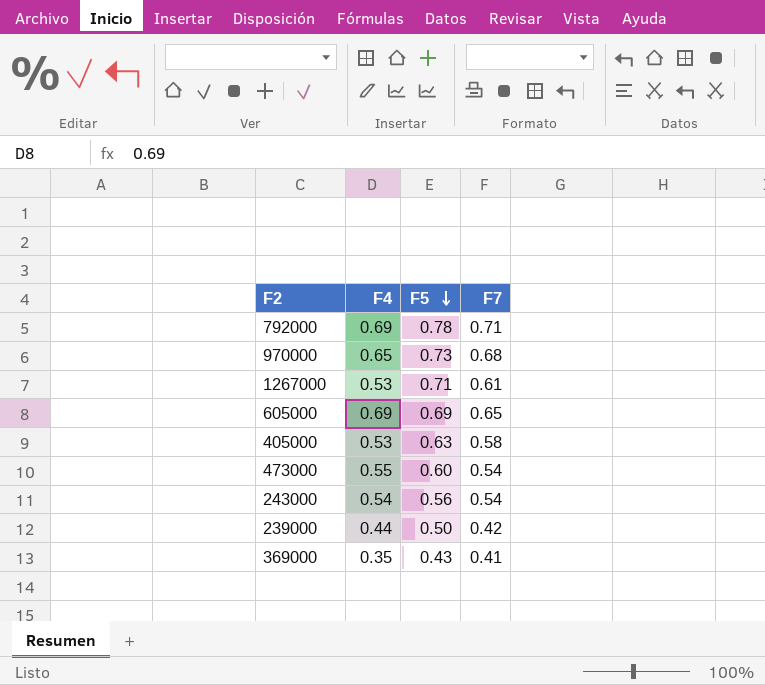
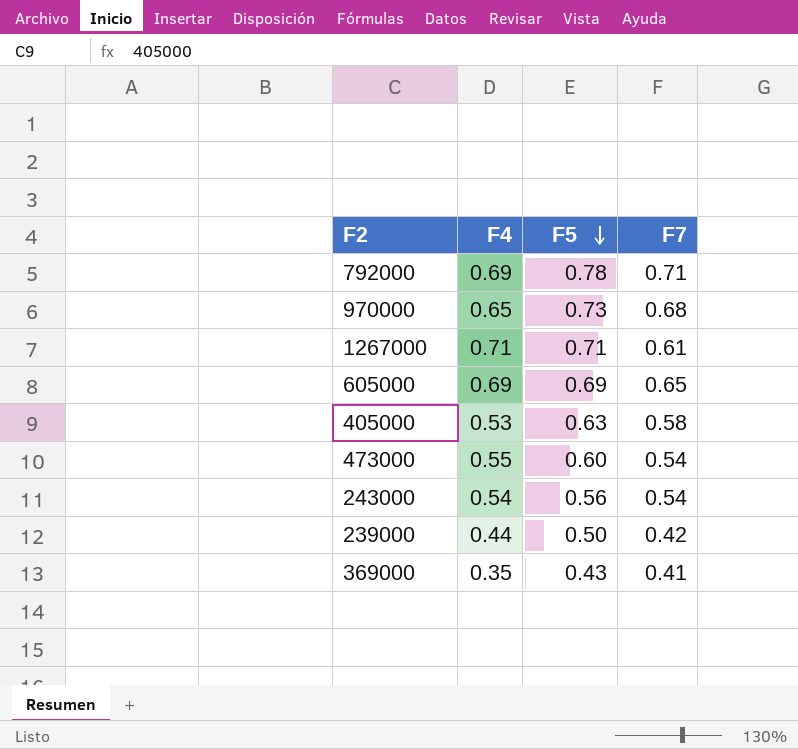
1267000 | F4: 0.53 -> 0.71

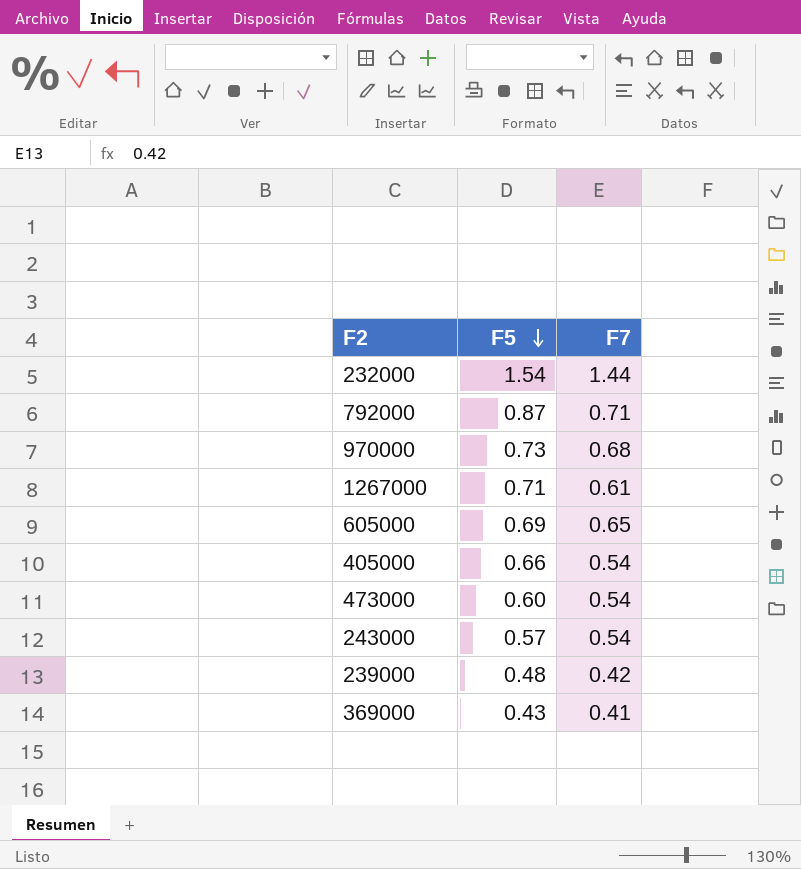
column F4 | position: 2 -> none
row 232000: none -> 1.54 | 1.44
792000 | F5: 0.78 -> 0.87
405000 | F5: 0.63 -> 0.66
405000 | F7: 0.58 -> 0.54
243000 | F5: 0.56 -> 0.57
239000 | F5: 0.50 -> 0.48

